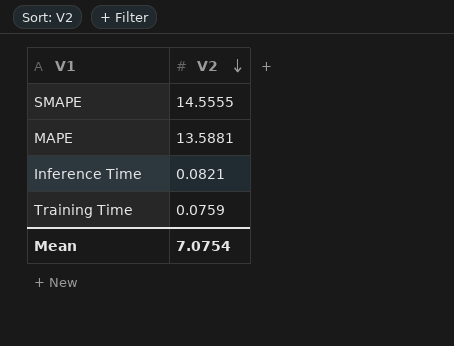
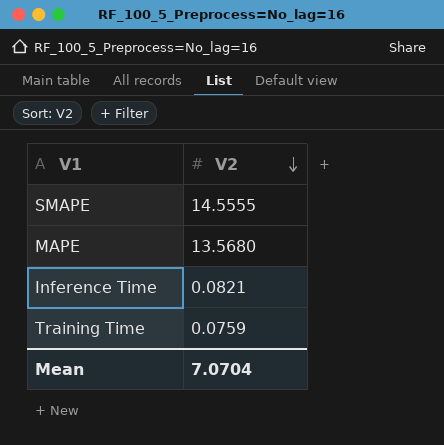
MAPE | V2: 13.5881 -> 13.5680
Mean | V2: 7.0754 -> 7.0704

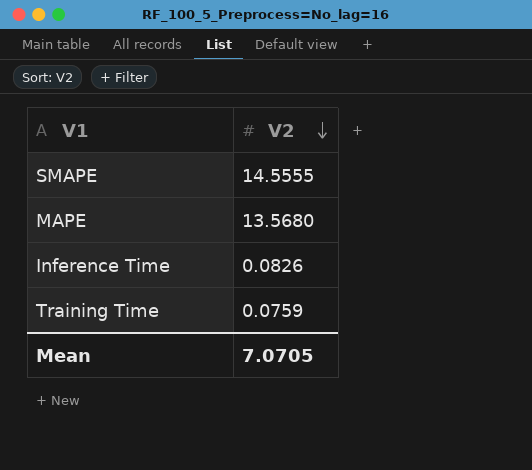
Inference Time | V2: 0.0821 -> 0.0826
Mean | V2: 7.0704 -> 7.0705

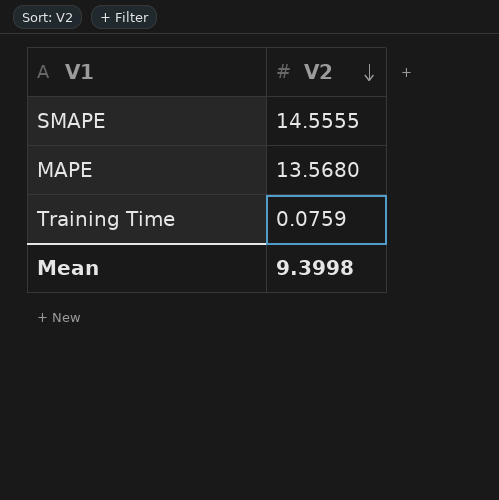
row Inference Time: 0.0826 -> none
Mean | V2: 7.0705 -> 9.3998

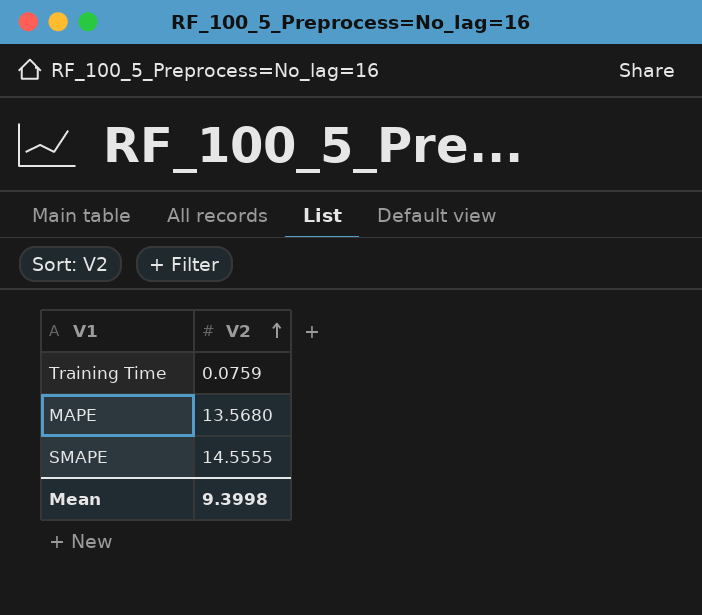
row order: V2 descending -> V2 ascending

